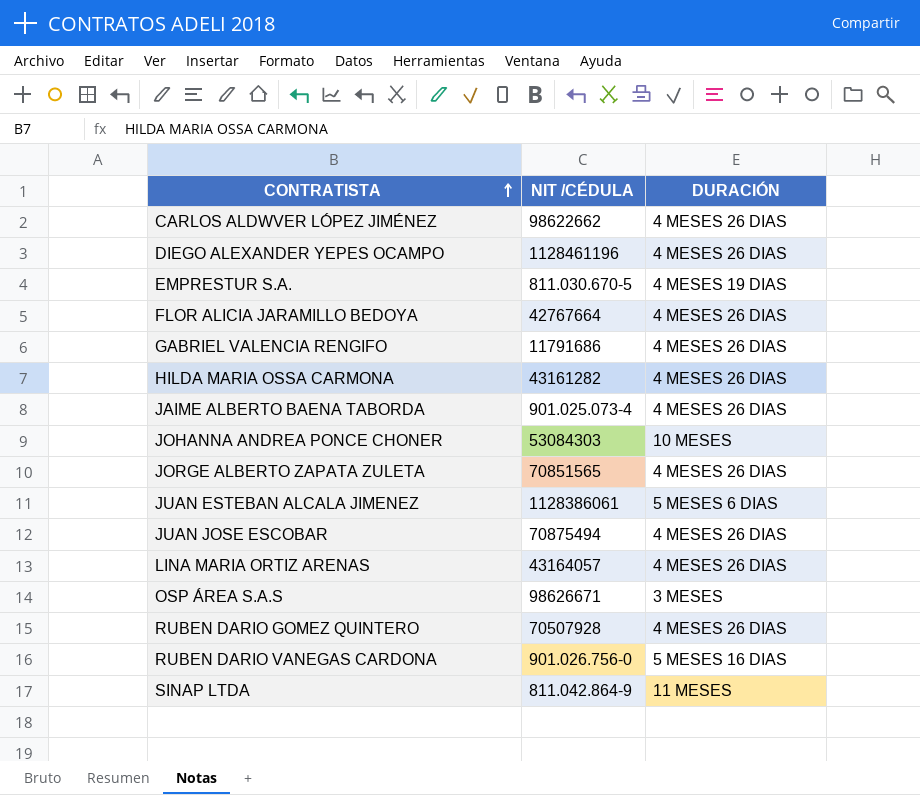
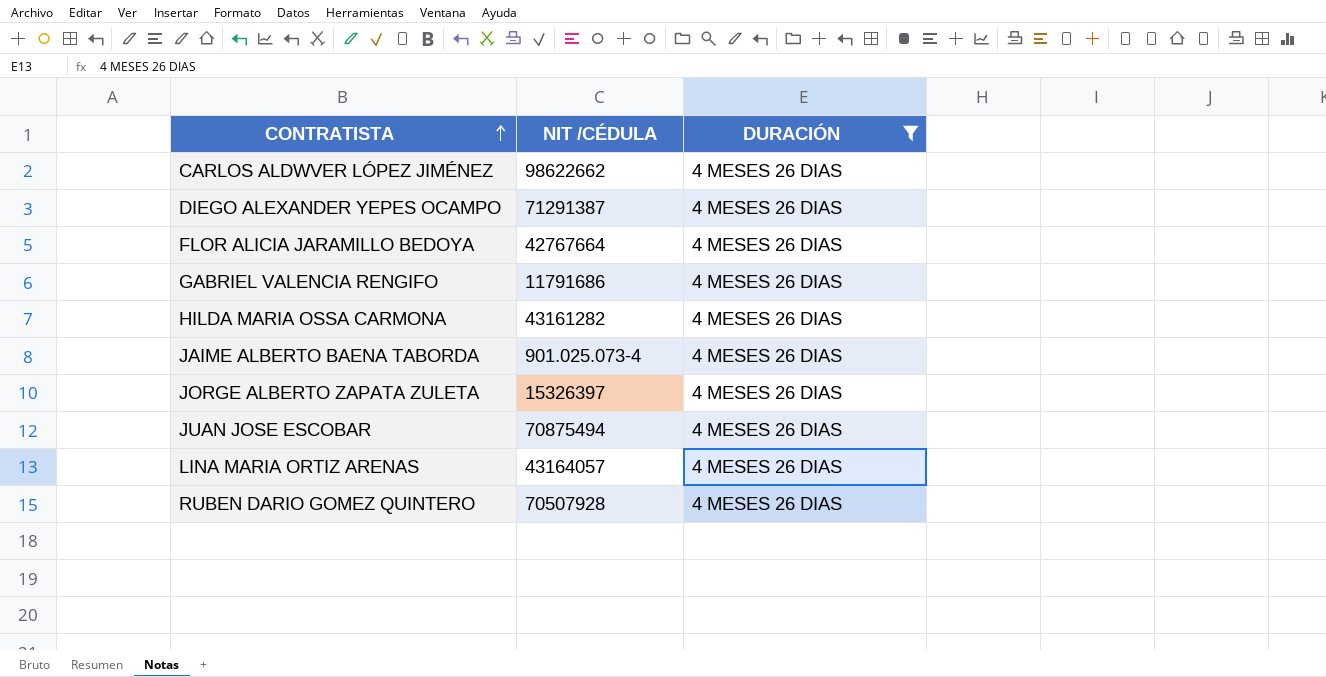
filter: none -> DURACIÓN = 4 MESES 26 DIAS
DIEGO ALEXANDER YEPES OCAMPO | NIT /CÉDULA: 1128461196 -> 71291387
JORGE ALBERTO ZAPATA ZULETA | NIT /CÉDULA: 70851565 -> 15326397

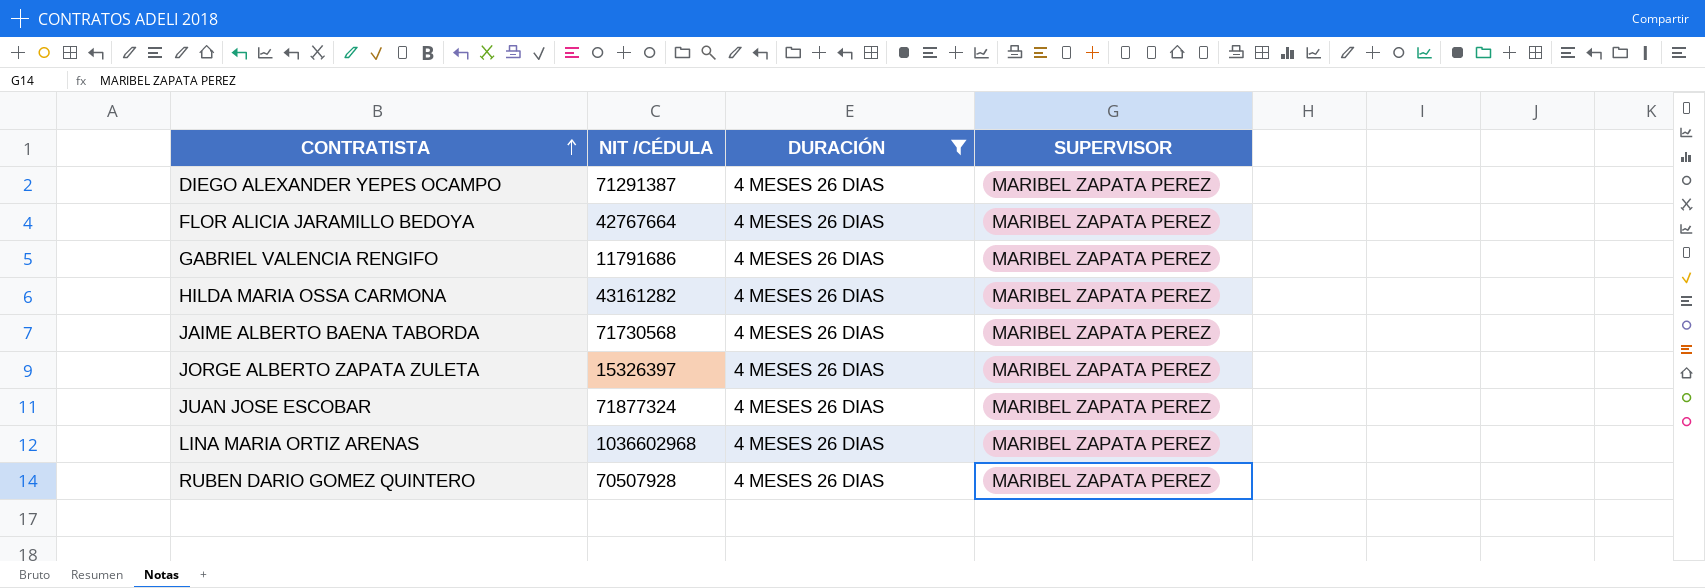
column SUPERVISOR | position: none -> 4
row CARLOS ALDWVER LÓPEZ JIMÉNEZ: 98622662 | 4 MESES 26 DIAS -> none
JAIME ALBERTO BAENA TABORDA | NIT /CÉDULA: 901.025.073-4 -> 71730568
JUAN JOSE ESCOBAR | NIT /CÉDULA: 70875494 -> 71877324
LINA MARIA ORTIZ ARENAS | NIT /CÉDULA: 43164057 -> 1036602968

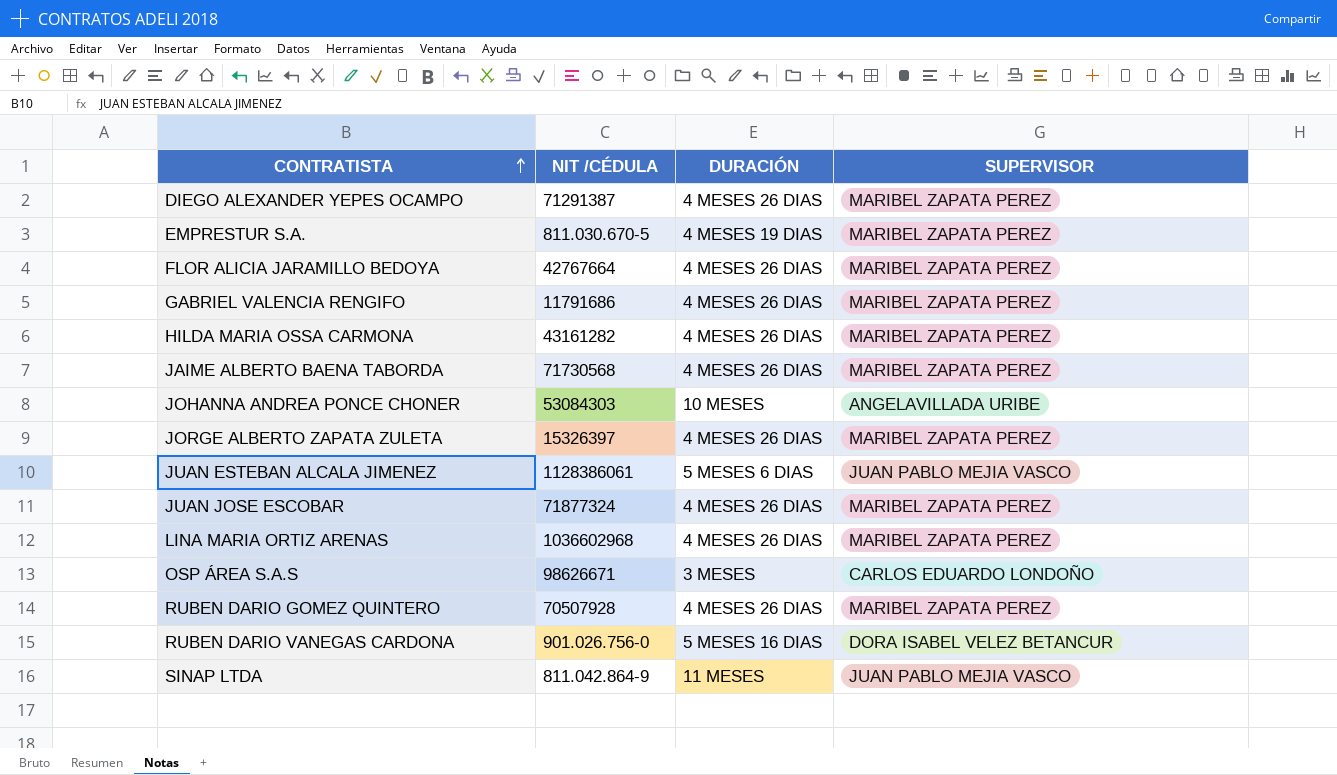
filter: DURACIÓN = 4 MESES 26 DIAS -> none

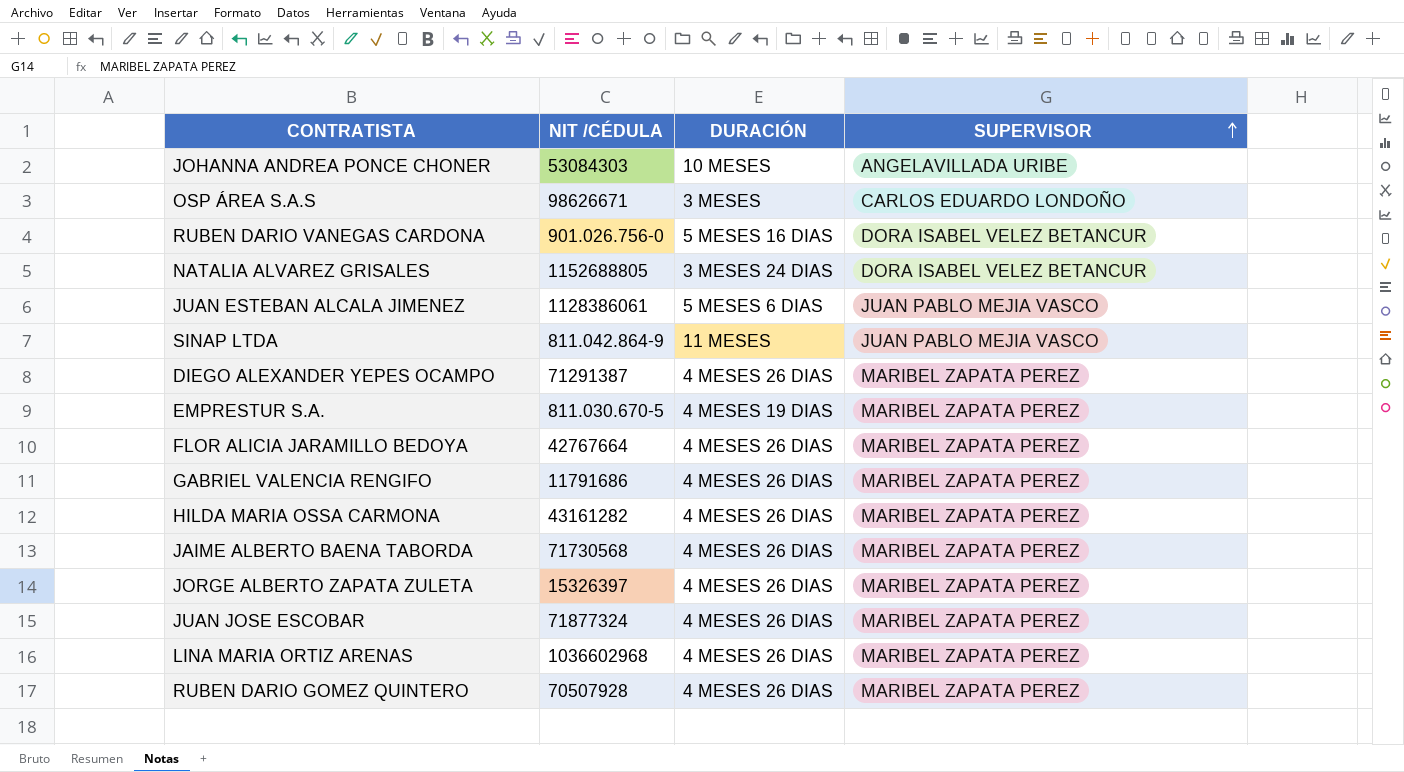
row order: CONTRATISTA ascending -> SUPERVISOR ascending
row NATALIA ALVAREZ GRISALES: none -> 1152688805 | 3 MESES 24 DIAS | DORA ISABEL VELEZ BETANCUR

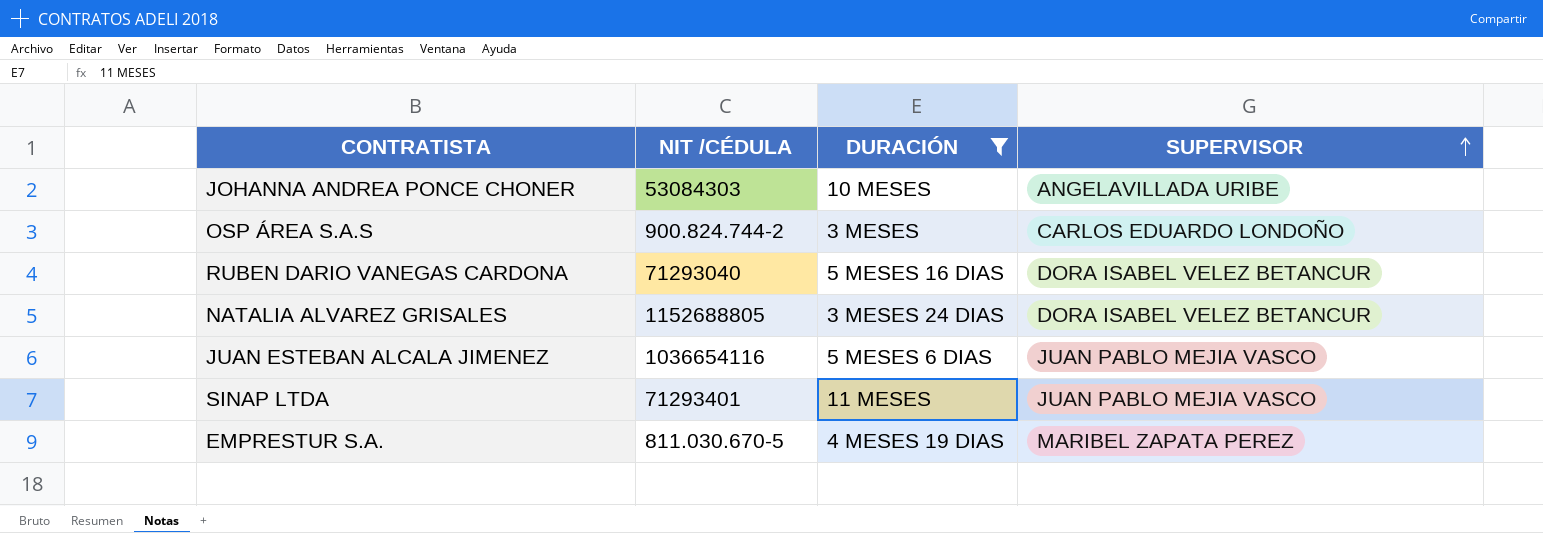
filter: none -> DURACIÓN != 4 MESES 26 DIAS
OSP ÁREA S.A.S | NIT /CÉDULA: 98626671 -> 900.824.744-2
RUBEN DARIO VANEGAS CARDONA | NIT /CÉDULA: 901.026.756-0 -> 71293040
JUAN ESTEBAN ALCALA JIMENEZ | NIT /CÉDULA: 1128386061 -> 1036654116
SINAP LTDA | NIT /CÉDULA: 811.042.864-9 -> 71293401

